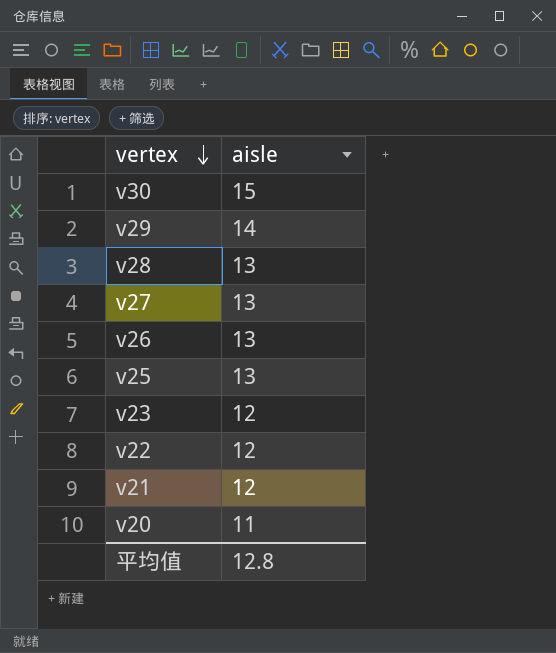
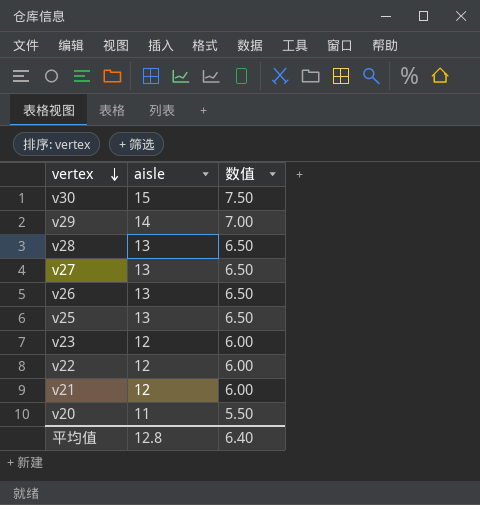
column 数值 | formula: none -> [aisle] * 0.5

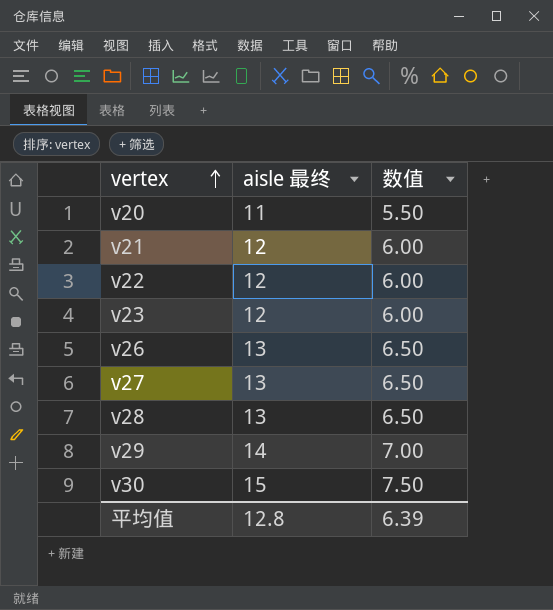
row order: vertex descending -> vertex ascending
column name: aisle -> aisle 最终
row v25: 13 | 6.50 -> none
平均值 | 数值: 6.40 -> 6.39

